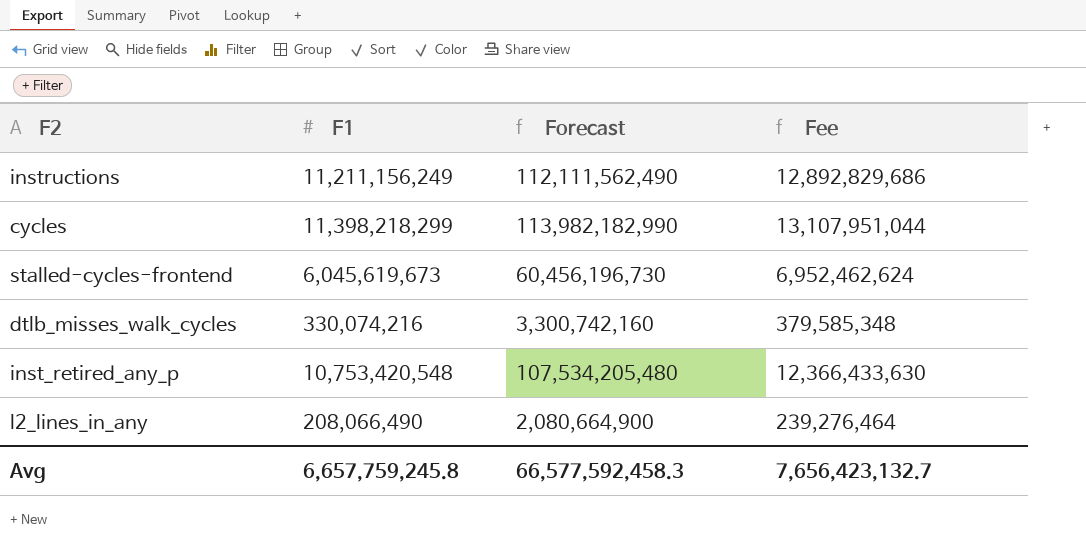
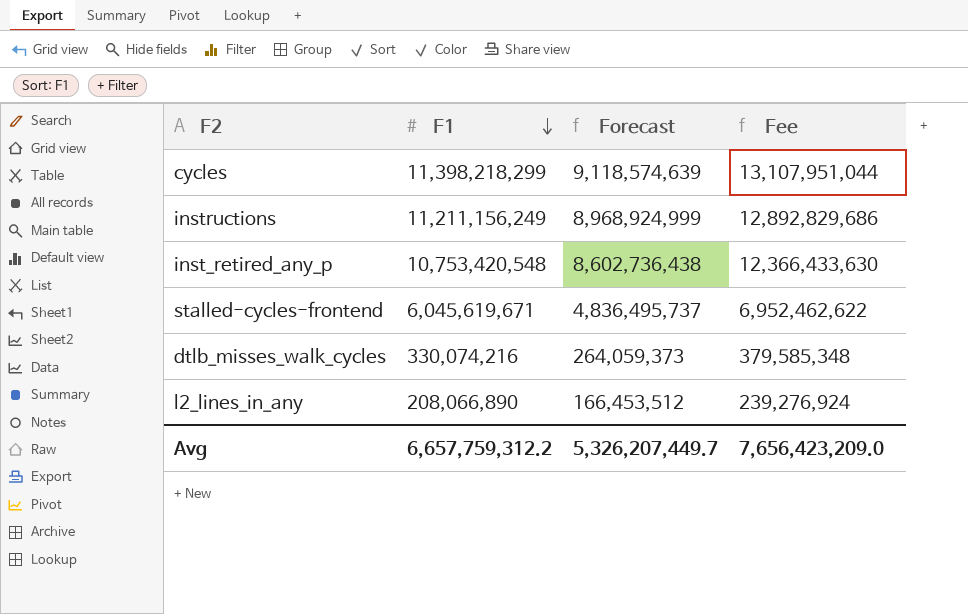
row order: none -> F1 descending
column Forecast | formula: [F1] * 10 -> [F1] * 0.8
stalled-cycles-frontend | F1: 6,045,619,673 -> 6,045,619,671
stalled-cycles-frontend | Fee: 6,952,462,624 -> 6,952,462,622
l2_lines_in_any | F1: 208,066,490 -> 208,066,890
l2_lines_in_any | Fee: 239,276,464 -> 239,276,924
Avg | F1: 6,657,759,245.8 -> 6,657,759,312.2
Avg | Forecast: 66,577,592,458.3 -> 5,326,207,449.7
Avg | Fee: 7,656,423,132.7 -> 7,656,423,209.0

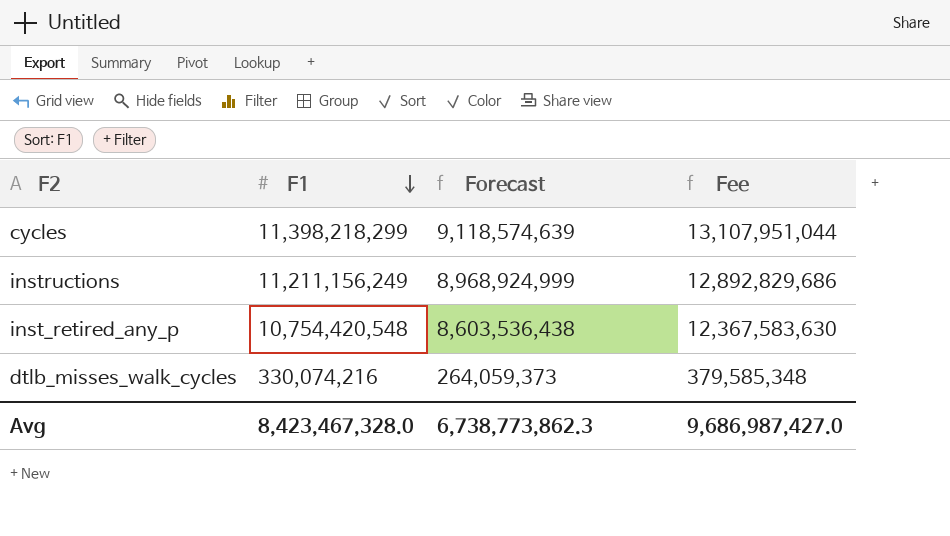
row stalled-cycles-frontend: 6,045,619,671 | 4,836,495,737 | 6,952,462,622 -> none
row l2_lines_in_any: 208,066,890 | 166,453,512 | 239,276,924 -> none
inst_retired_any_p | F1: 10,753,420,548 -> 10,754,420,548
inst_retired_any_p | Forecast: 8,602,736,438 -> 8,603,536,438
inst_retired_any_p | Fee: 12,366,433,630 -> 12,367,583,630
Avg | F1: 6,657,759,312.2 -> 8,423,467,328.0
Avg | Forecast: 5,326,207,449.7 -> 6,738,773,862.3
Avg | Fee: 7,656,423,209.0 -> 9,686,987,427.0

